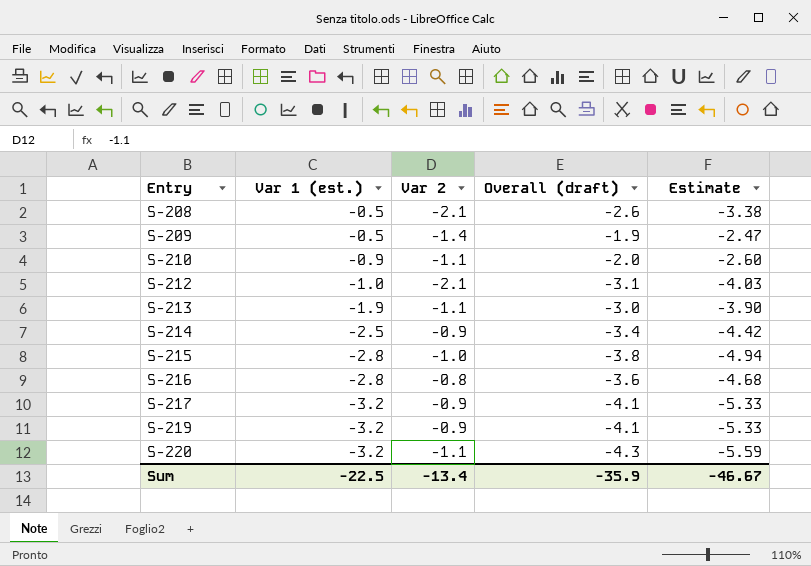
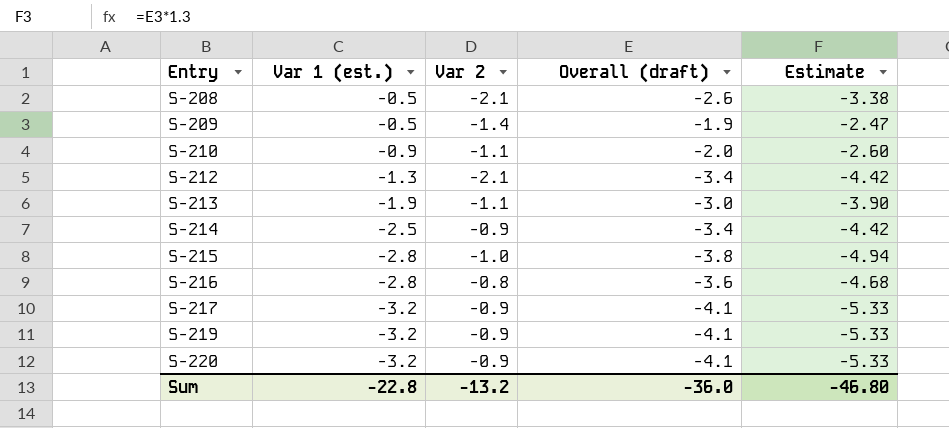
S-212 | Var 1 (est.): -1.0 -> -1.3
S-212 | Overall (draft): -3.1 -> -3.4
S-212 | Estimate: -4.03 -> -4.42
S-220 | Var 2: -1.1 -> -0.9
S-220 | Overall (draft): -4.3 -> -4.1
S-220 | Estimate: -5.59 -> -5.33
Sum | Var 1 (est.): -22.5 -> -22.8
Sum | Var 2: -13.4 -> -13.2
Sum | Overall (draft): -35.9 -> -36.0
Sum | Estimate: -46.67 -> -46.80

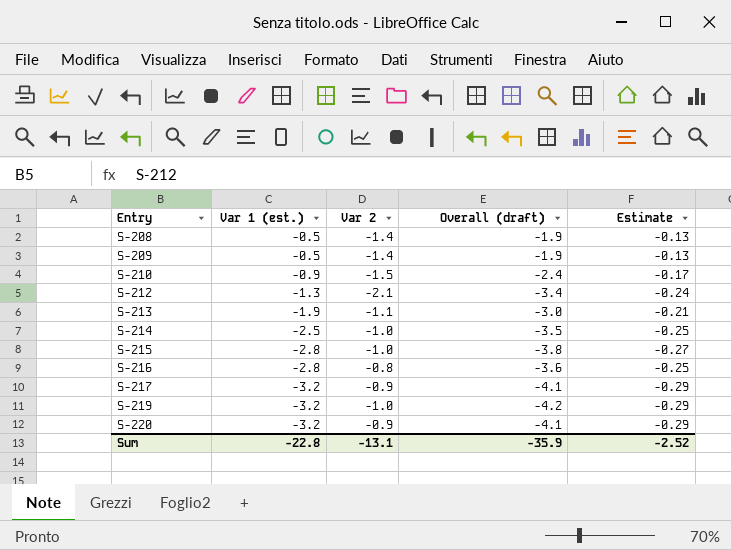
column Estimate | formula: [Overall (draft)] * 1.3 -> [Overall (draft)] * 0.07
S-208 | Var 2: -2.1 -> -1.4
S-208 | Overall (draft): -2.6 -> -1.9
S-210 | Var 2: -1.1 -> -1.5
S-210 | Overall (draft): -2.0 -> -2.4
S-214 | Var 2: -0.9 -> -1.0
S-214 | Overall (draft): -3.4 -> -3.5
S-219 | Var 2: -0.9 -> -1.0
S-219 | Overall (draft): -4.1 -> -4.2
Sum | Var 2: -13.2 -> -13.1
Sum | Overall (draft): -36.0 -> -35.9
Sum | Estimate: -46.80 -> -2.52

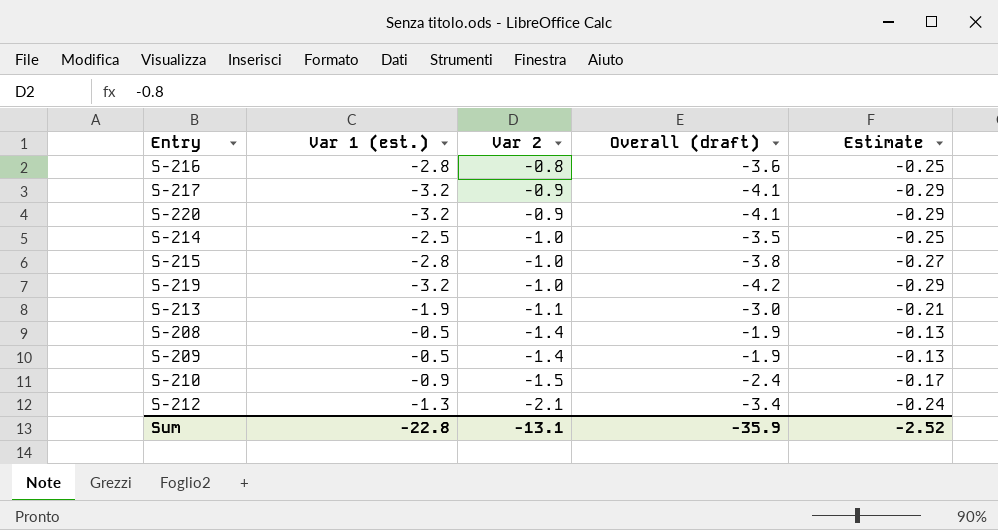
row order: Entry ascending -> Var 2 descending

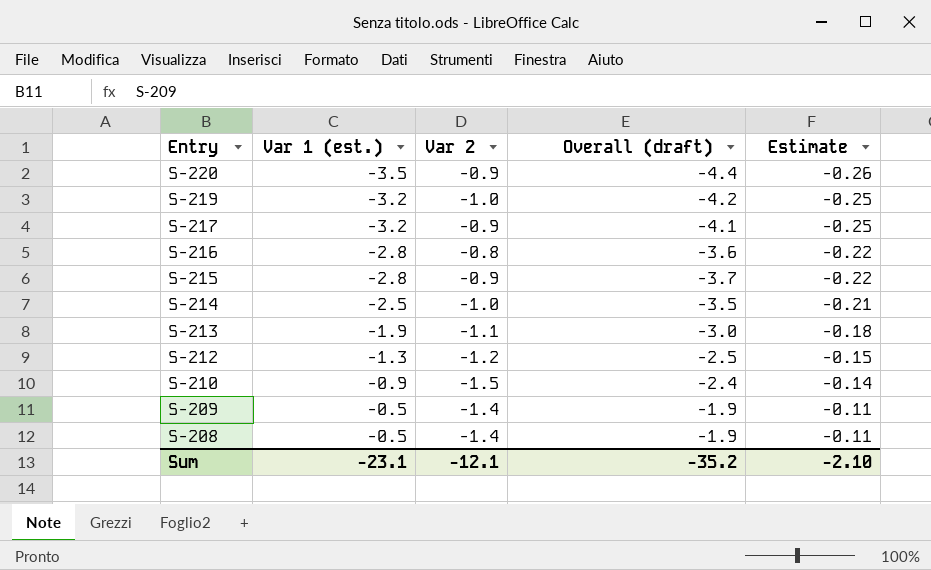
row order: Var 2 descending -> Entry descending
column Estimate | formula: [Overall (draft)] * 0.07 -> [Overall (draft)] * 0.06
S-220 | Var 1 (est.): -3.2 -> -3.5
S-220 | Overall (draft): -4.1 -> -4.4
S-215 | Var 2: -1.0 -> -0.9
S-215 | Overall (draft): -3.8 -> -3.7
S-212 | Var 2: -2.1 -> -1.2
S-212 | Overall (draft): -3.4 -> -2.5
Sum | Var 1 (est.): -22.8 -> -23.1
Sum | Var 2: -13.1 -> -12.1
Sum | Overall (draft): -35.9 -> -35.2
Sum | Estimate: -2.52 -> -2.10

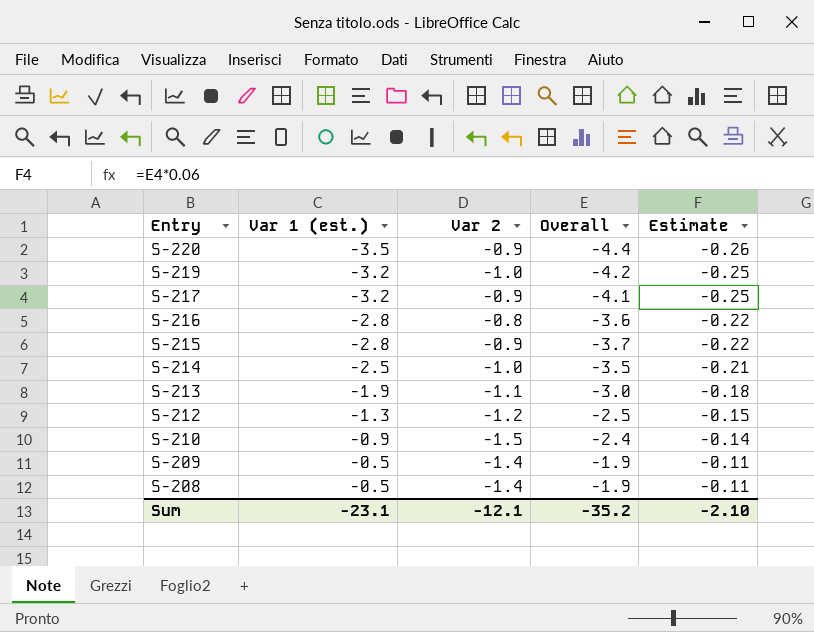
column name: Overall (draft) -> Overall

